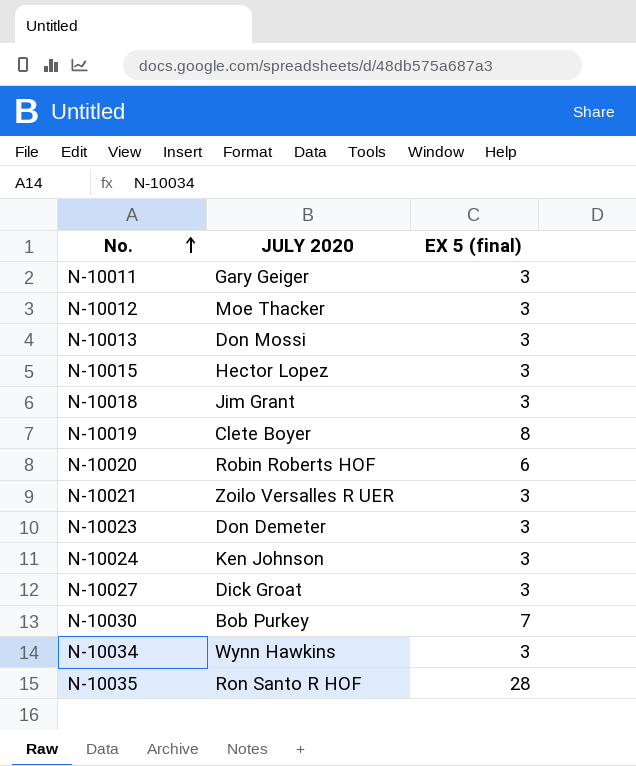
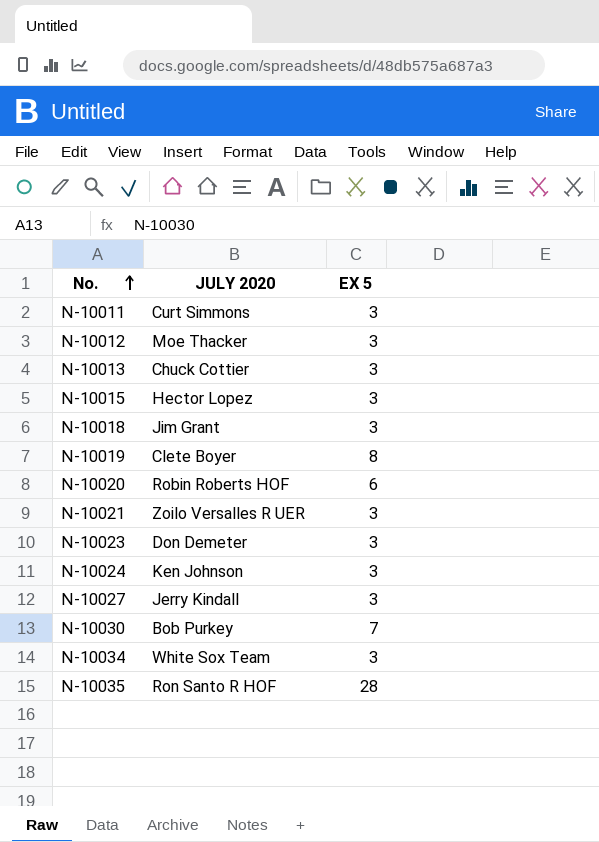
column name: EX 5 (final) -> EX 5
N-10011 | JULY 2020: Gary Geiger -> Curt Simmons
N-10013 | JULY 2020: Don Mossi -> Chuck Cottier
N-10027 | JULY 2020: Dick Groat -> Jerry Kindall
N-10034 | JULY 2020: Wynn Hawkins -> White Sox Team

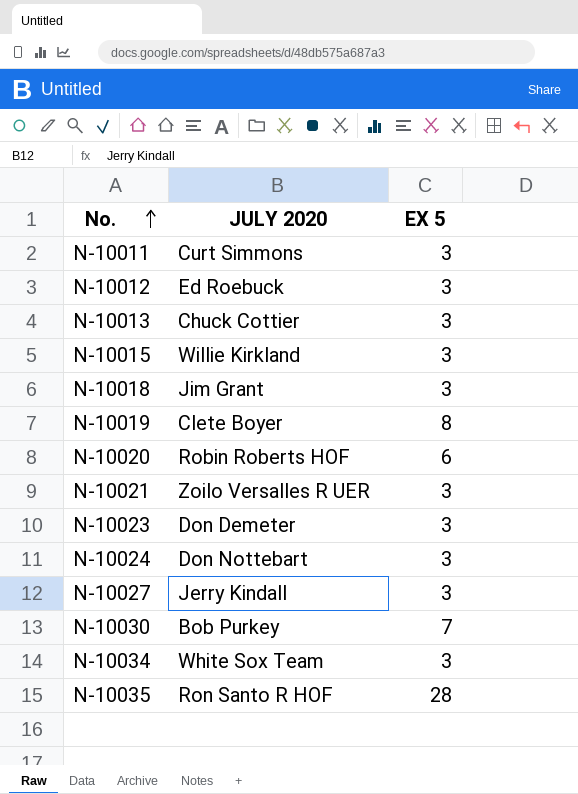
N-10012 | JULY 2020: Moe Thacker -> Ed Roebuck
N-10015 | JULY 2020: Hector Lopez -> Willie Kirkland
N-10024 | JULY 2020: Ken Johnson -> Don Nottebart

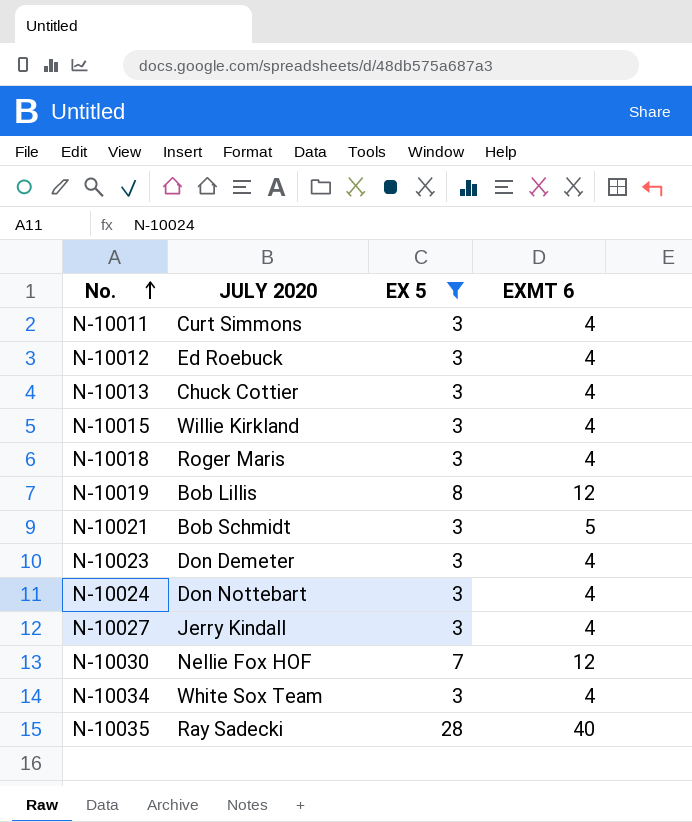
filter: none -> EX 5 != 6
column EXMT 6 | position: none -> 4
N-10018 | JULY 2020: Jim Grant -> Roger Maris
N-10019 | JULY 2020: Clete Boyer -> Bob Lillis
N-10021 | JULY 2020: Zoilo Versalles R UER -> Bob Schmidt
N-10030 | JULY 2020: Bob Purkey -> Nellie Fox HOF
N-10035 | JULY 2020: Ron Santo R HOF -> Ray Sadecki

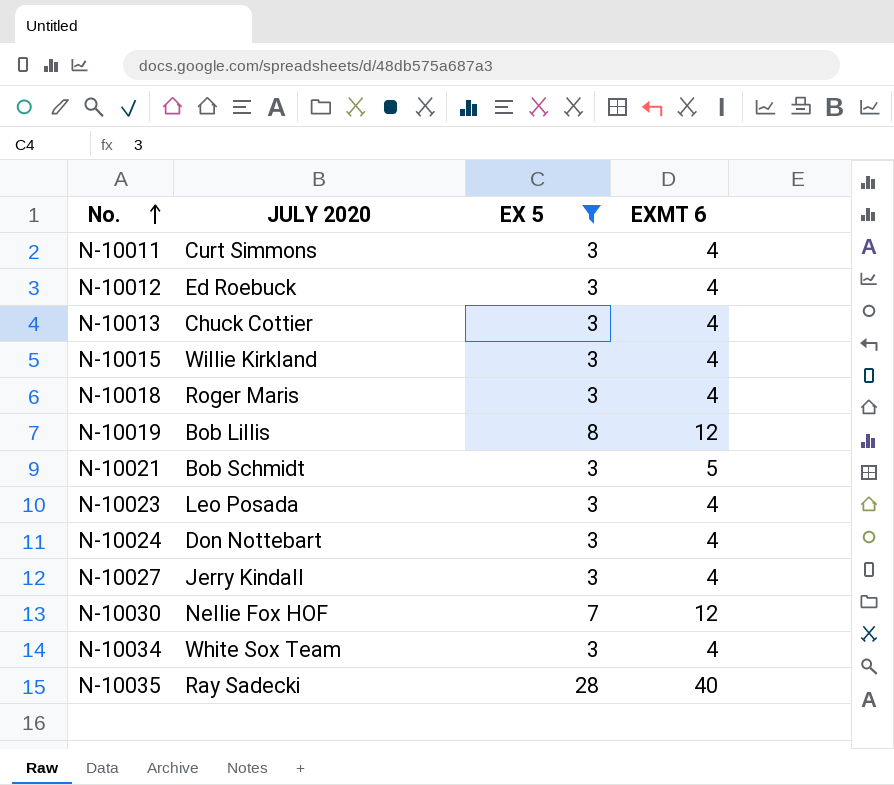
N-10023 | JULY 2020: Don Demeter -> Leo Posada

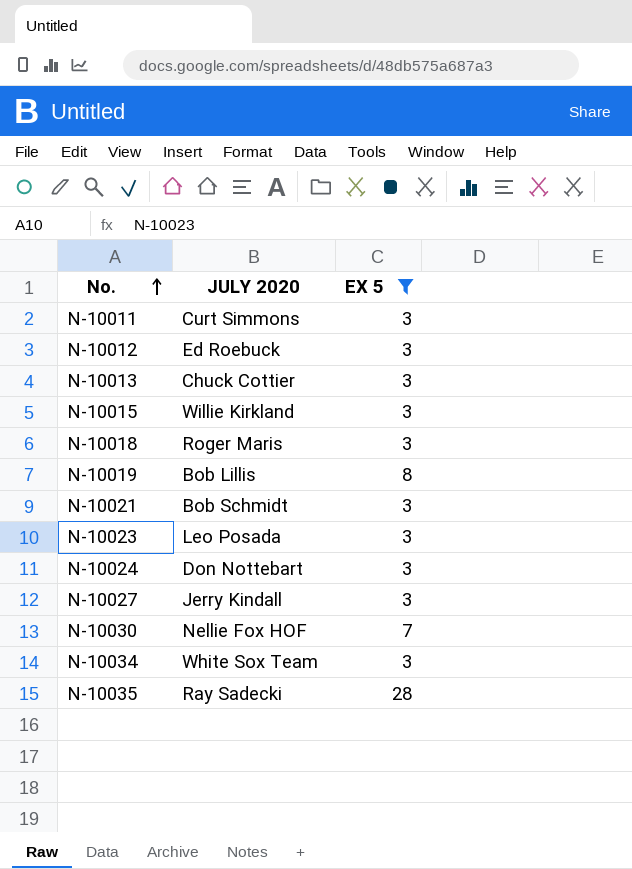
column EXMT 6 | position: 4 -> none

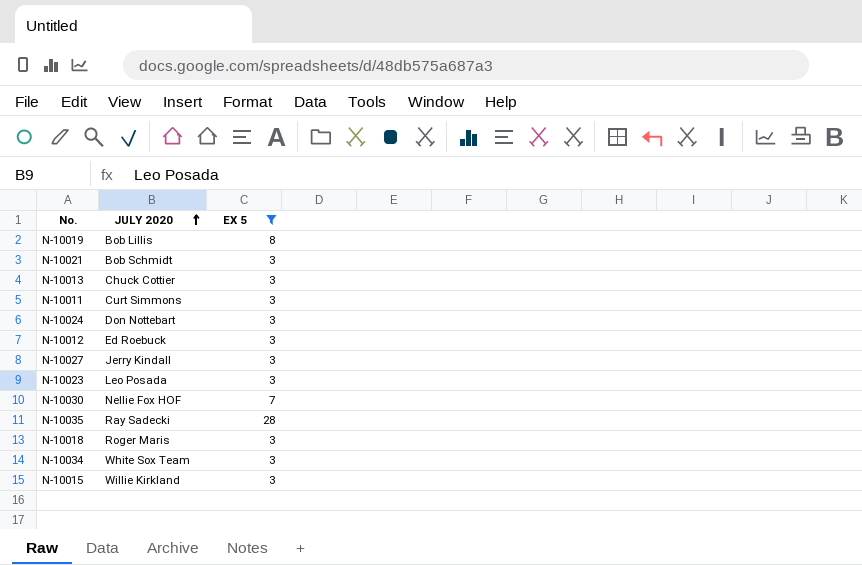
row order: No. ascending -> JULY 2020 ascending

